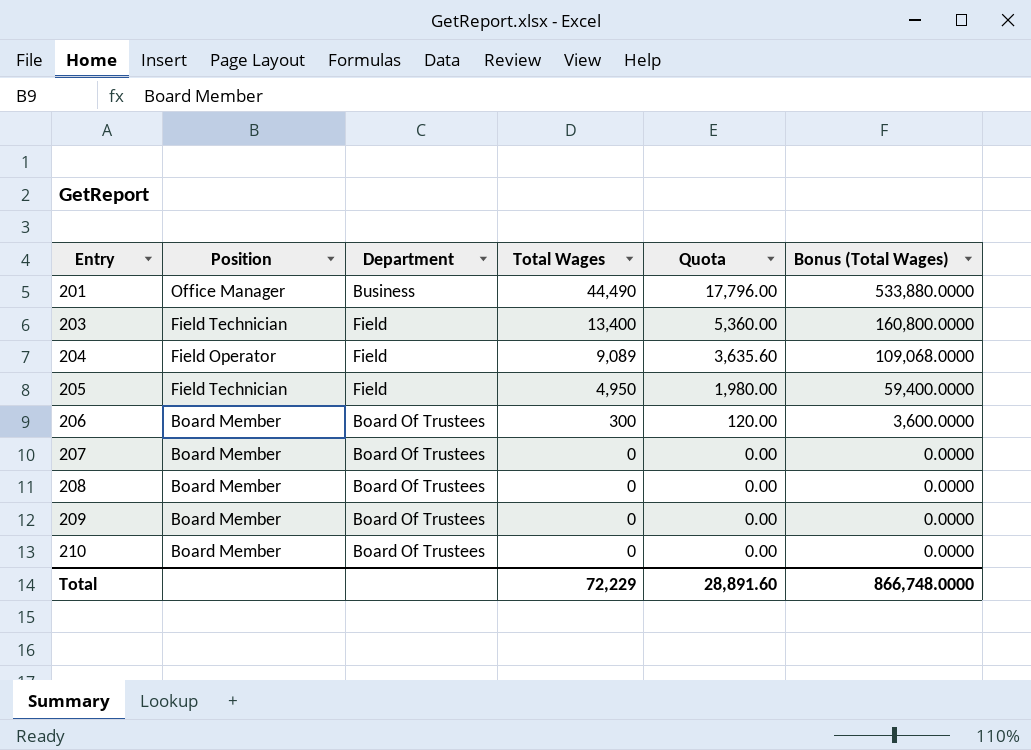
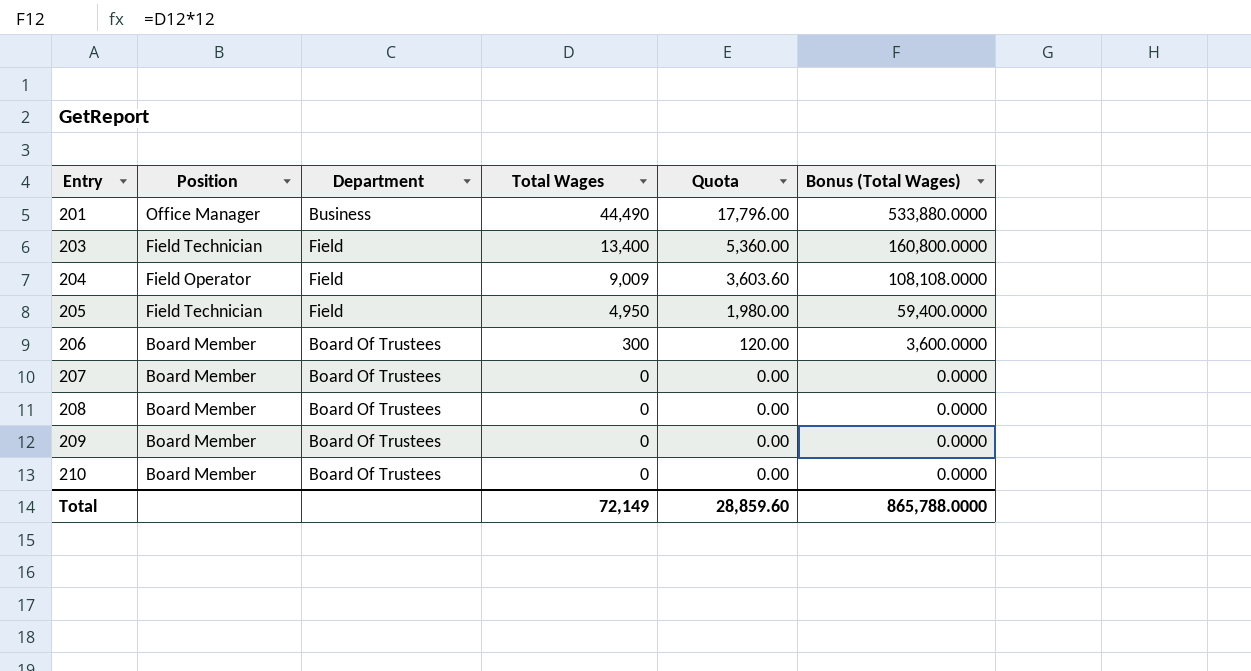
204 | Total Wages: 9,089 -> 9,009
204 | Quota: 3,635.60 -> 3,603.60
204 | Bonus (Total Wages): 109,068.0000 -> 108,108.0000
Total | Total Wages: 72,229 -> 72,149
Total | Quota: 28,891.60 -> 28,859.60
Total | Bonus (Total Wages): 866,748.0000 -> 865,788.0000

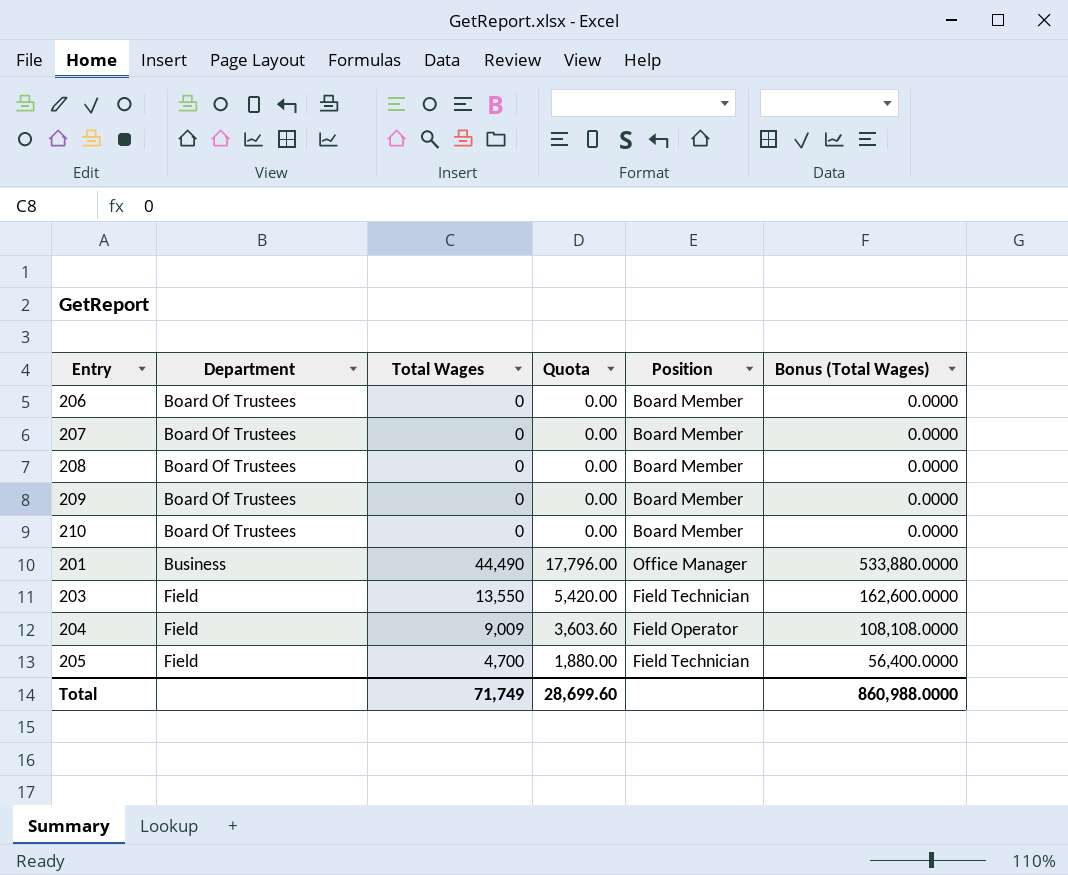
row order: Entry ascending -> Department ascending
column Position | position: 2 -> 5
206 | Total Wages: 300 -> 0
206 | Quota: 120.00 -> 0.00
206 | Bonus (Total Wages): 3,600.0000 -> 0.0000
203 | Total Wages: 13,400 -> 13,550
203 | Quota: 5,360.00 -> 5,420.00
203 | Bonus (Total Wages): 160,800.0000 -> 162,600.0000
205 | Total Wages: 4,950 -> 4,700
205 | Quota: 1,980.00 -> 1,880.00
205 | Bonus (Total Wages): 59,400.0000 -> 56,400.0000
Total | Total Wages: 72,149 -> 71,749
Total | Quota: 28,859.60 -> 28,699.60
Total | Bonus (Total Wages): 865,788.0000 -> 860,988.0000

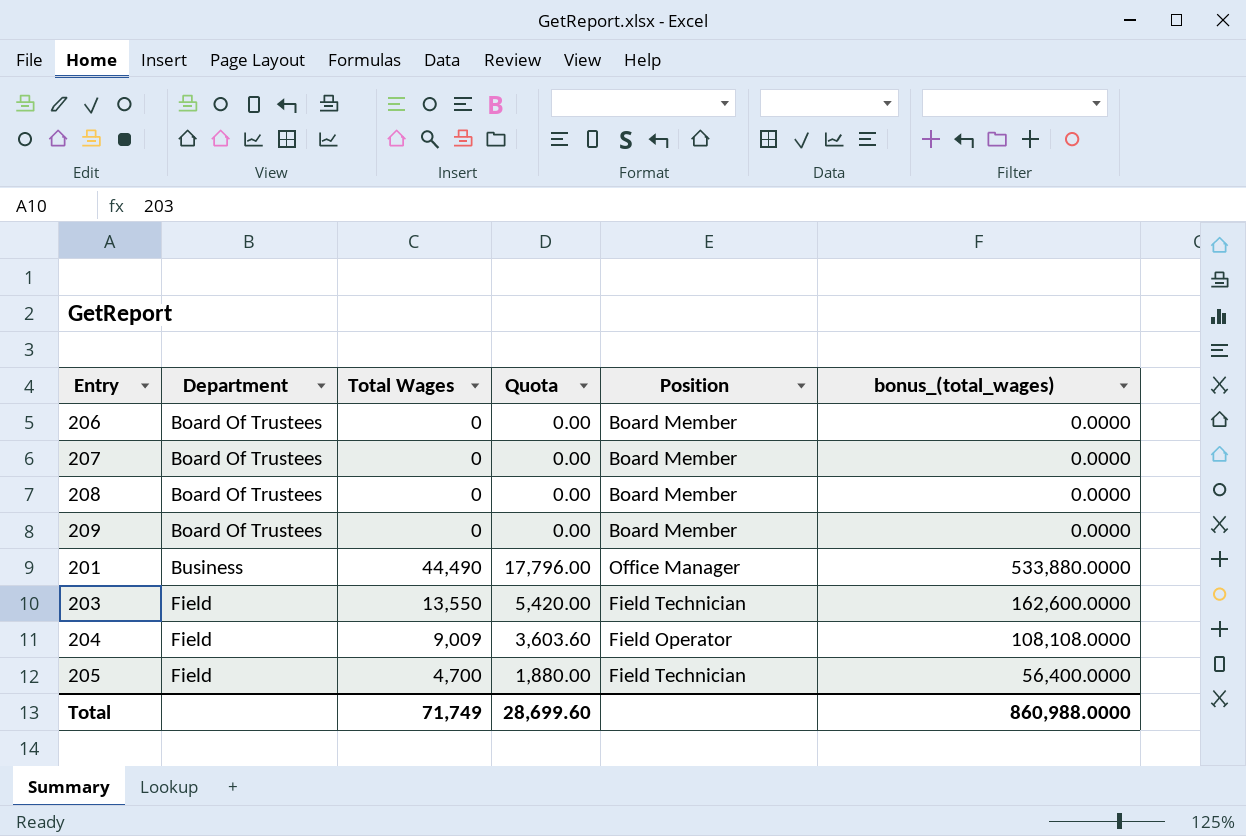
column name: Bonus (Total Wages) -> bonus_(total_wages)
row 210: Board Of Trustees | 0 | 0.00 | Board Member | 0.0000 -> none

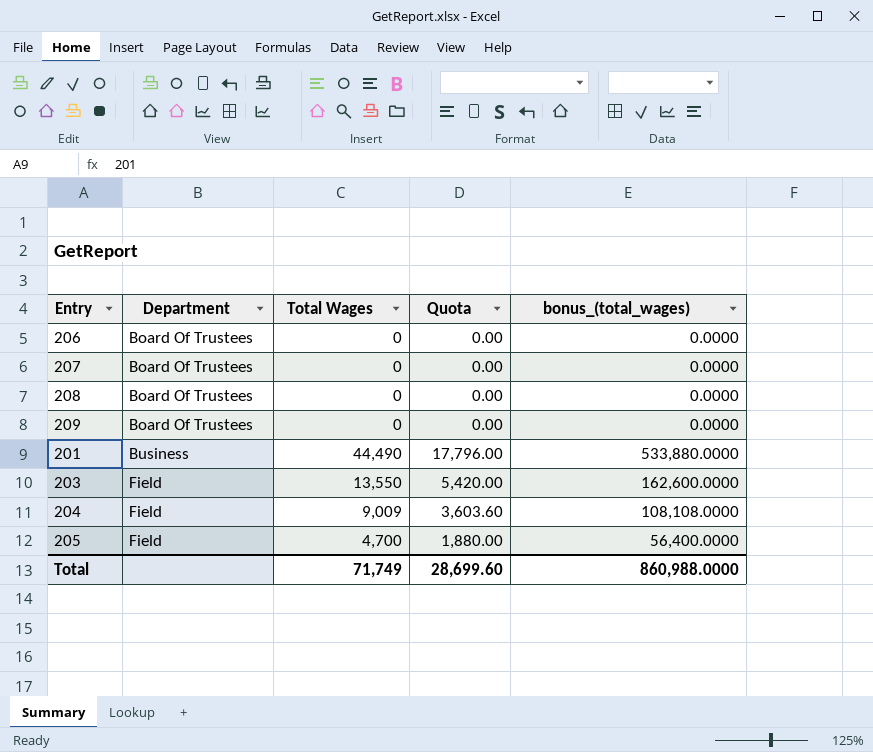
column Position | position: 5 -> none

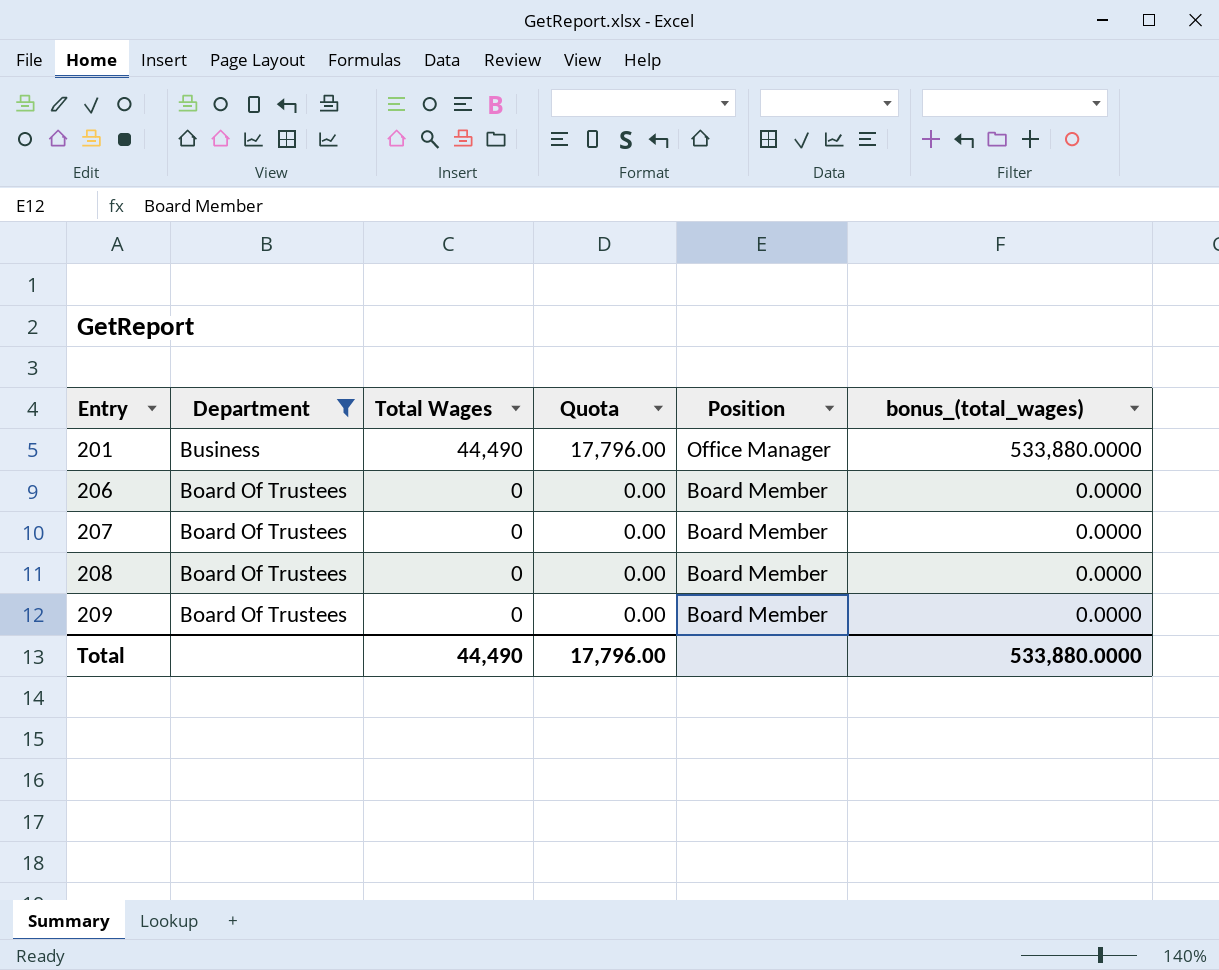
filter: none -> Department != Field
row order: Department ascending -> Entry ascending
column Position | position: none -> 5
Total | Total Wages: 71,749 -> 44,490
Total | Quota: 28,699.60 -> 17,796.00
Total | bonus_(total_wages): 860,988.0000 -> 533,880.0000

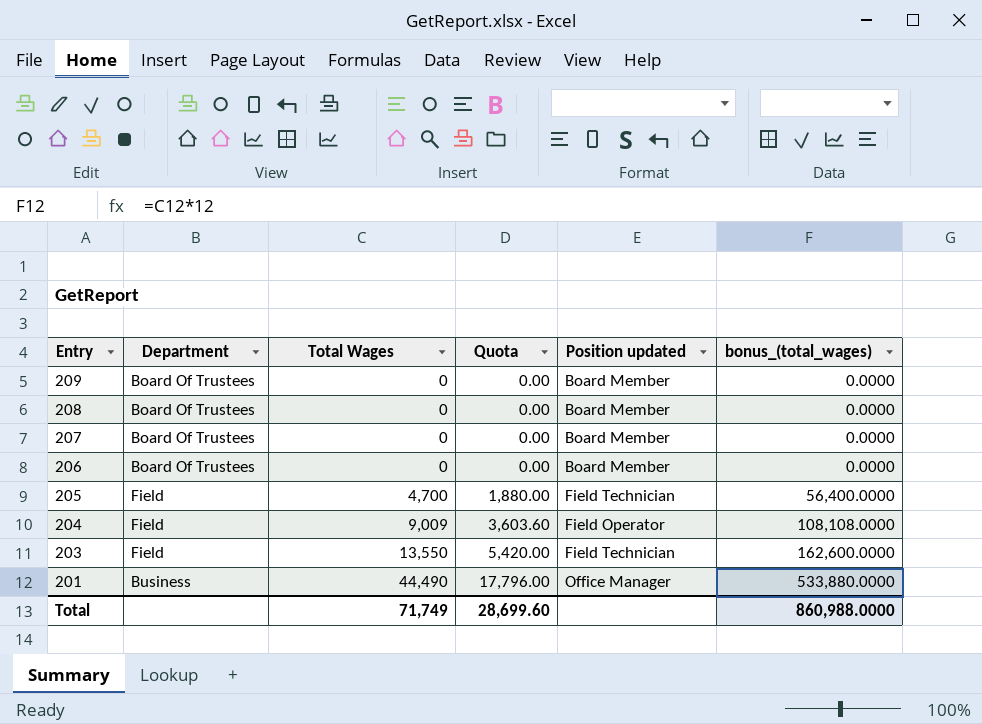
filter: Department != Field -> none
row order: Entry ascending -> Entry descending
column name: Position -> Position updated
Total | Total Wages: 44,490 -> 71,749
Total | Quota: 17,796.00 -> 28,699.60
Total | bonus_(total_wages): 533,880.0000 -> 860,988.0000

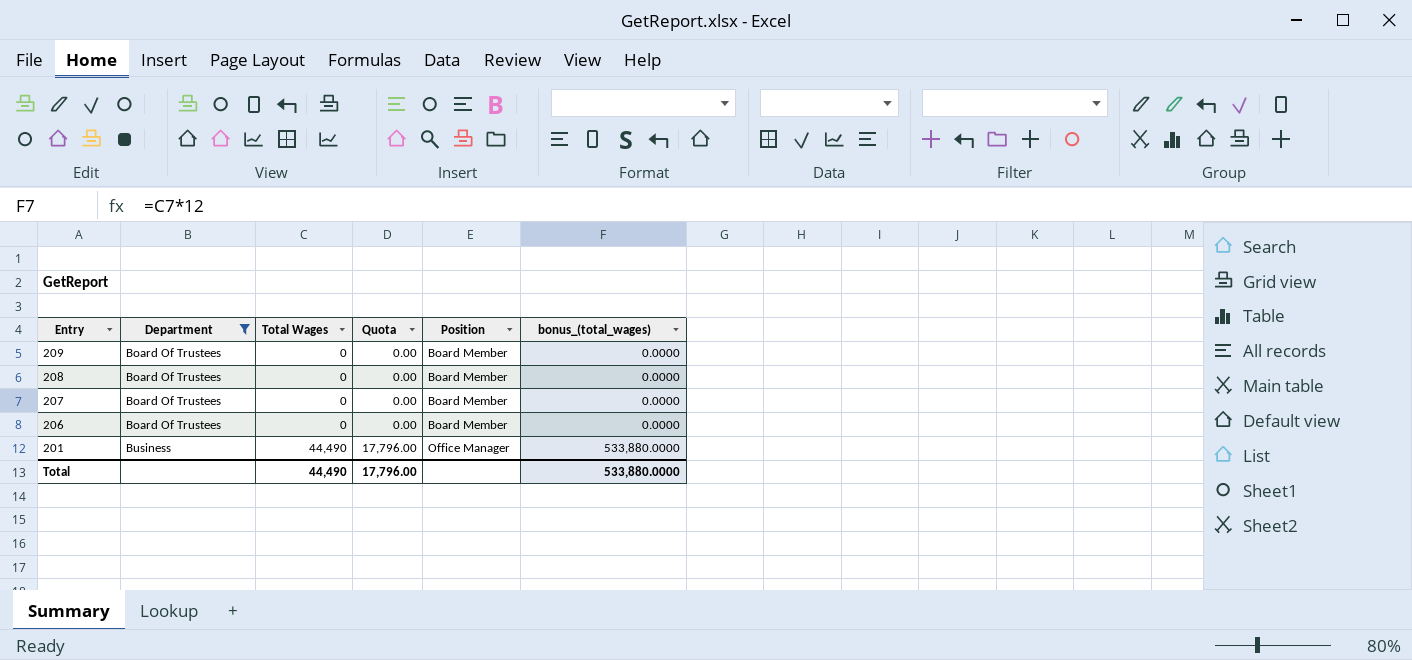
filter: none -> Department != Field
column name: Position updated -> Position
Total | Total Wages: 71,749 -> 44,490
Total | Quota: 28,699.60 -> 17,796.00
Total | bonus_(total_wages): 860,988.0000 -> 533,880.0000

